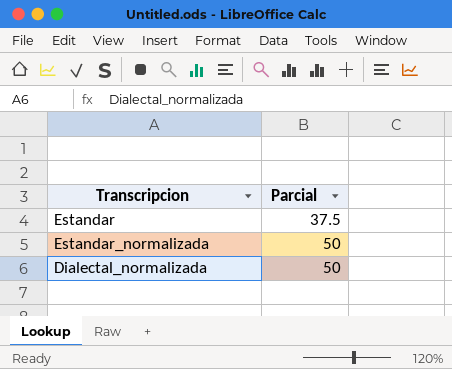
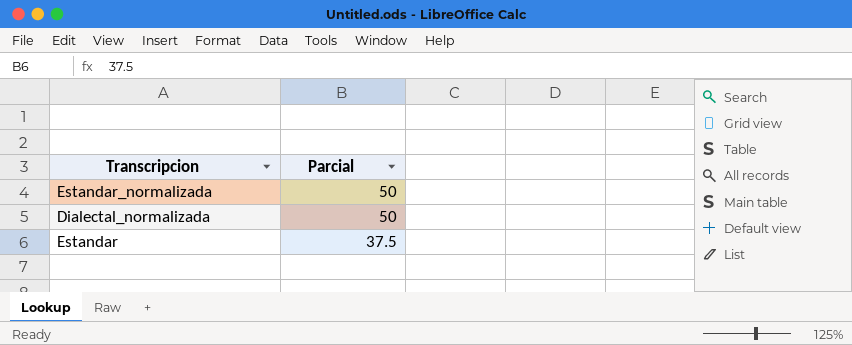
row order: Parcial ascending -> Parcial descending

